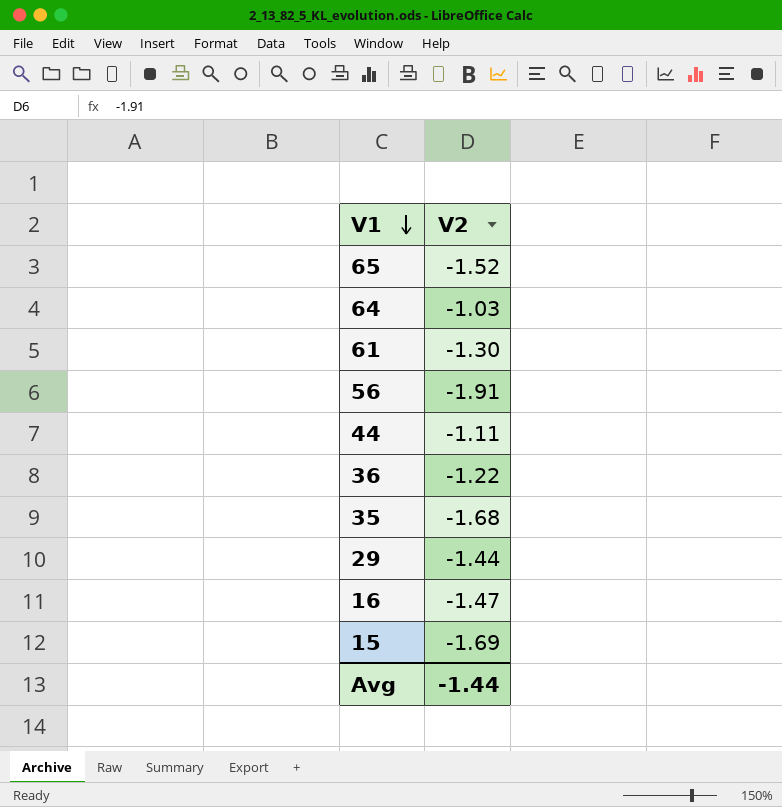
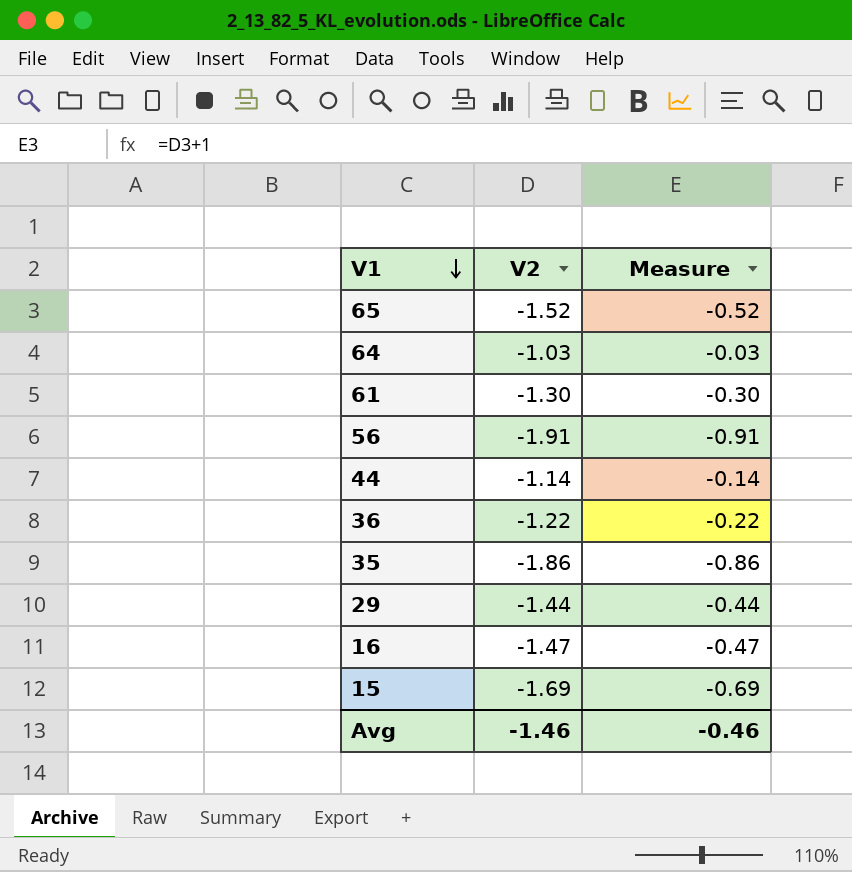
column Measure | formula: none -> [V2] + 1
44 | V2: -1.11 -> -1.14
35 | V2: -1.68 -> -1.86
Avg | V2: -1.44 -> -1.46

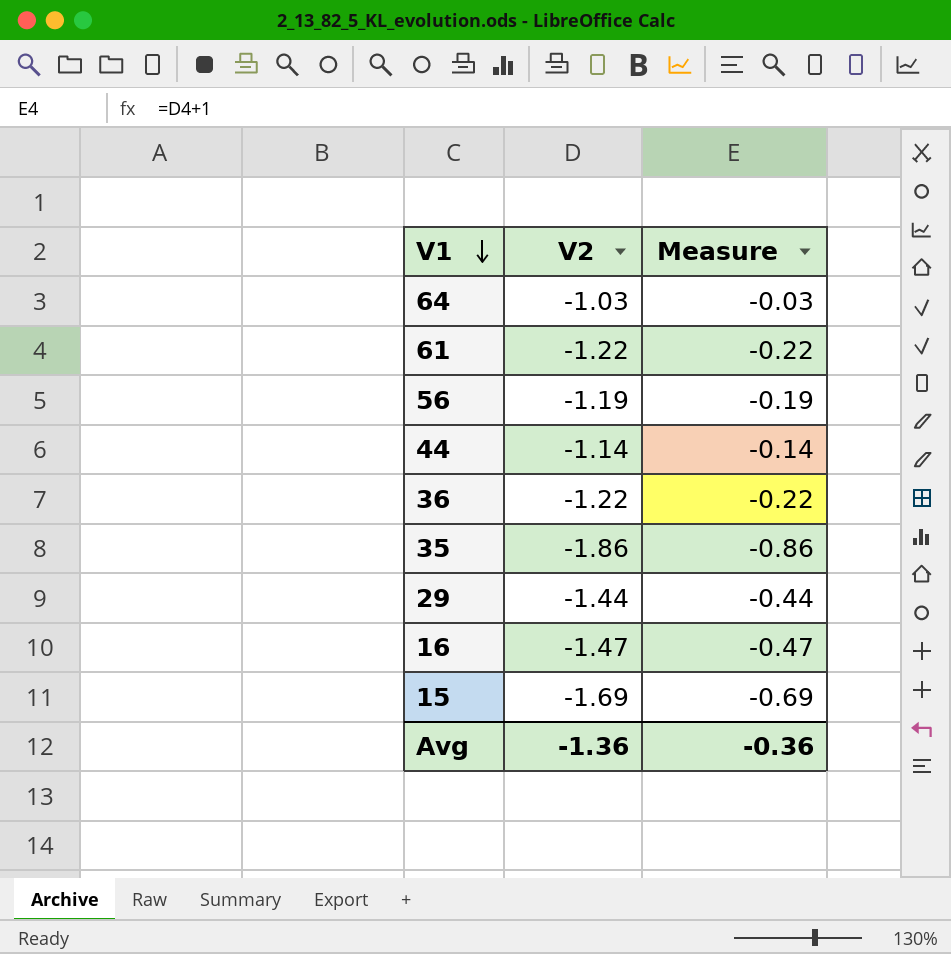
row 65: -1.52 | -0.52 -> none
61 | V2: -1.30 -> -1.22
61 | Measure: -0.30 -> -0.22
56 | V2: -1.91 -> -1.19
56 | Measure: -0.91 -> -0.19
Avg | V2: -1.46 -> -1.36
Avg | Measure: -0.46 -> -0.36

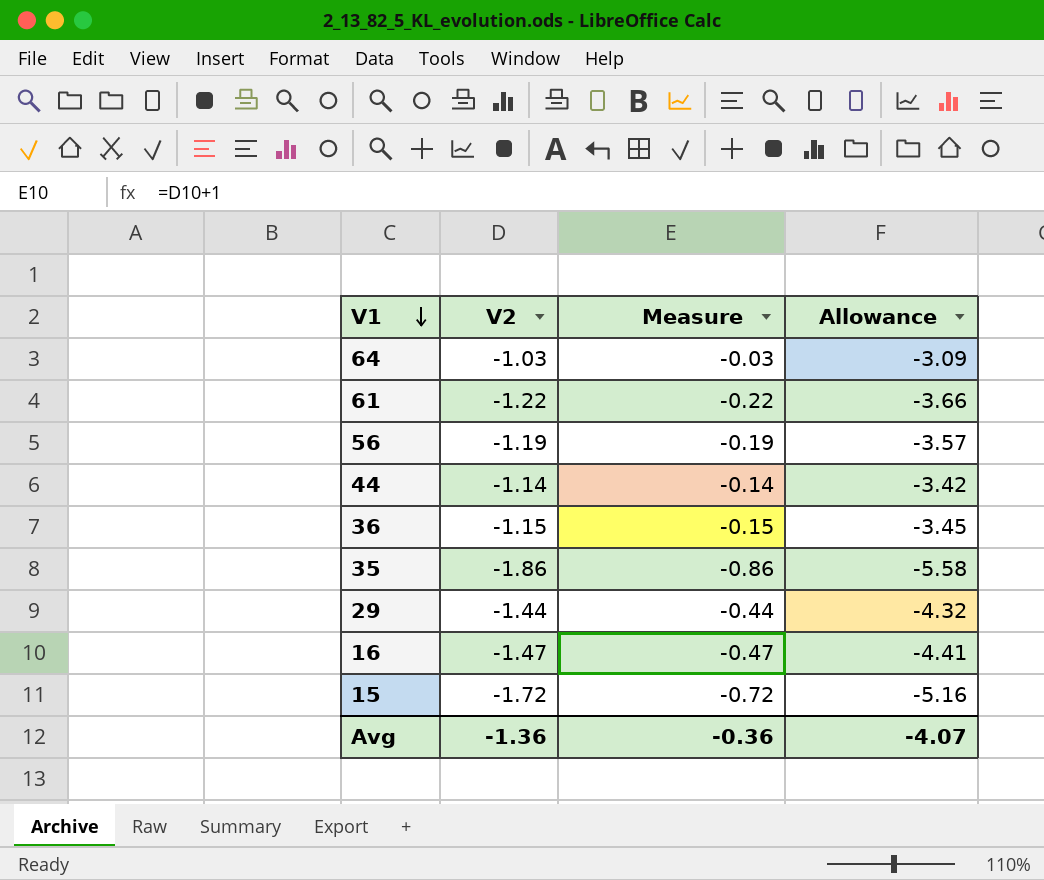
column Allowance | formula: none -> [V2] * 3
36 | V2: -1.22 -> -1.15
36 | Measure: -0.22 -> -0.15
15 | V2: -1.69 -> -1.72
15 | Measure: -0.69 -> -0.72

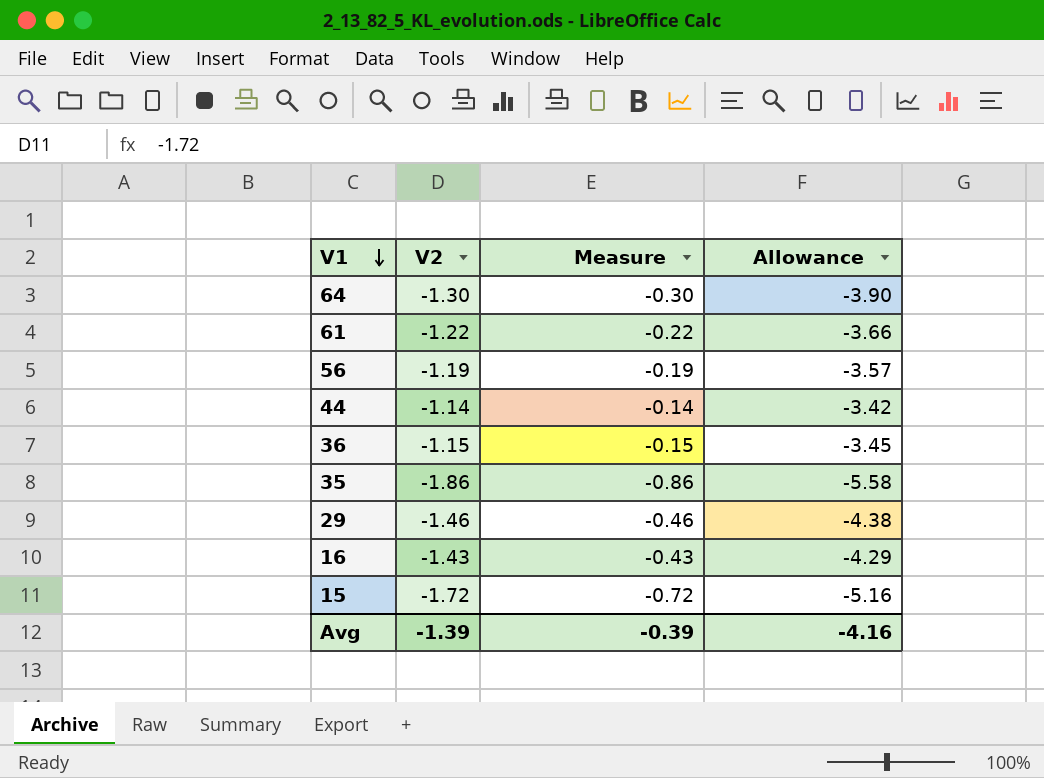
64 | V2: -1.03 -> -1.30
64 | Measure: -0.03 -> -0.30
64 | Allowance: -3.09 -> -3.90
29 | V2: -1.44 -> -1.46
29 | Measure: -0.44 -> -0.46
29 | Allowance: -4.32 -> -4.38
16 | V2: -1.47 -> -1.43
16 | Measure: -0.47 -> -0.43
16 | Allowance: -4.41 -> -4.29
Avg | V2: -1.36 -> -1.39
Avg | Measure: -0.36 -> -0.39
Avg | Allowance: -4.07 -> -4.16

